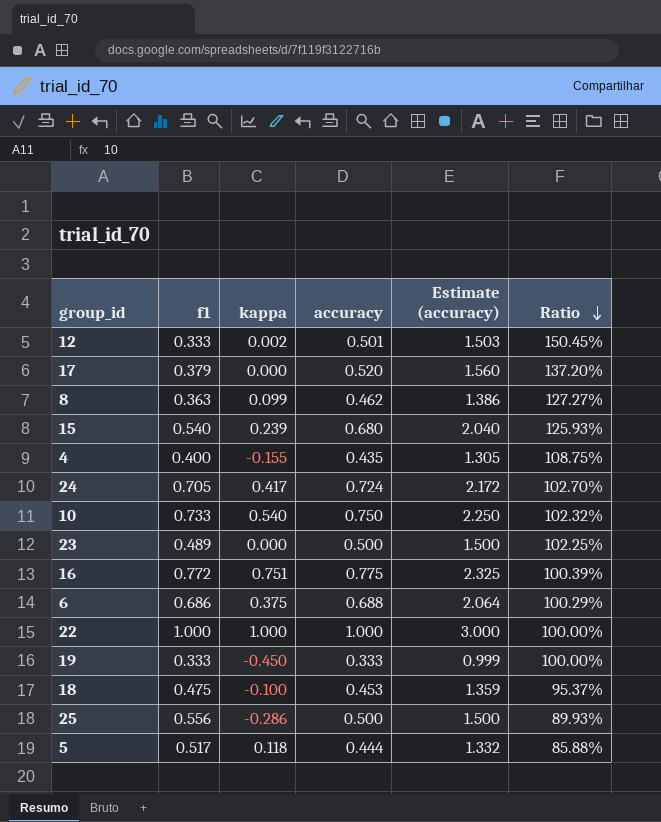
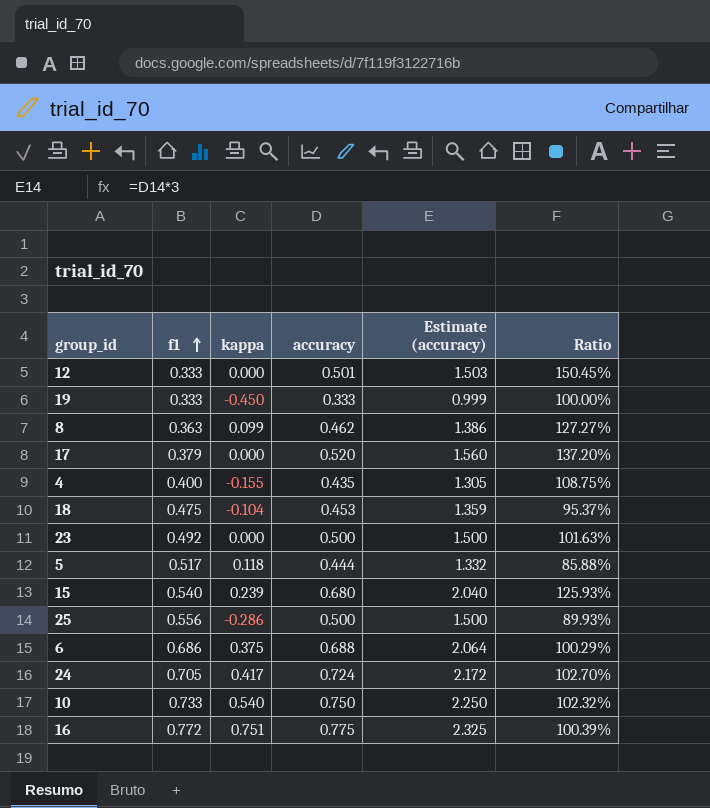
row order: Ratio descending -> f1 ascending
row 22: 1.000 | 1.000 | 1.000 | 3.000 | 100.00% -> none
12 | kappa: 0.002 -> 0.000
18 | kappa: -0.100 -> -0.104
23 | f1: 0.489 -> 0.492
23 | Ratio: 102.25% -> 101.63%

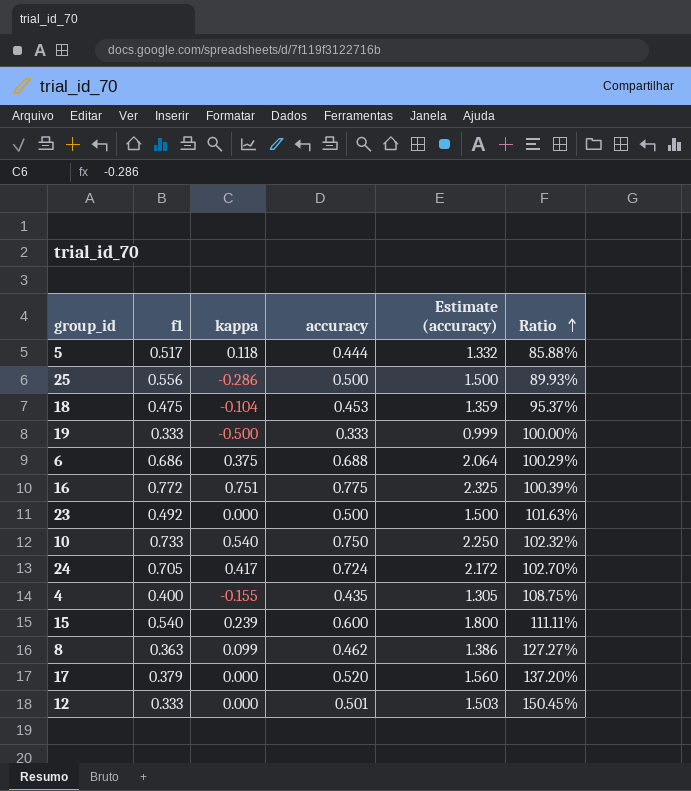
row order: f1 ascending -> Ratio ascending
19 | kappa: -0.450 -> -0.500
15 | accuracy: 0.680 -> 0.600
15 | Estimate (accuracy): 2.040 -> 1.800
15 | Ratio: 125.93% -> 111.11%

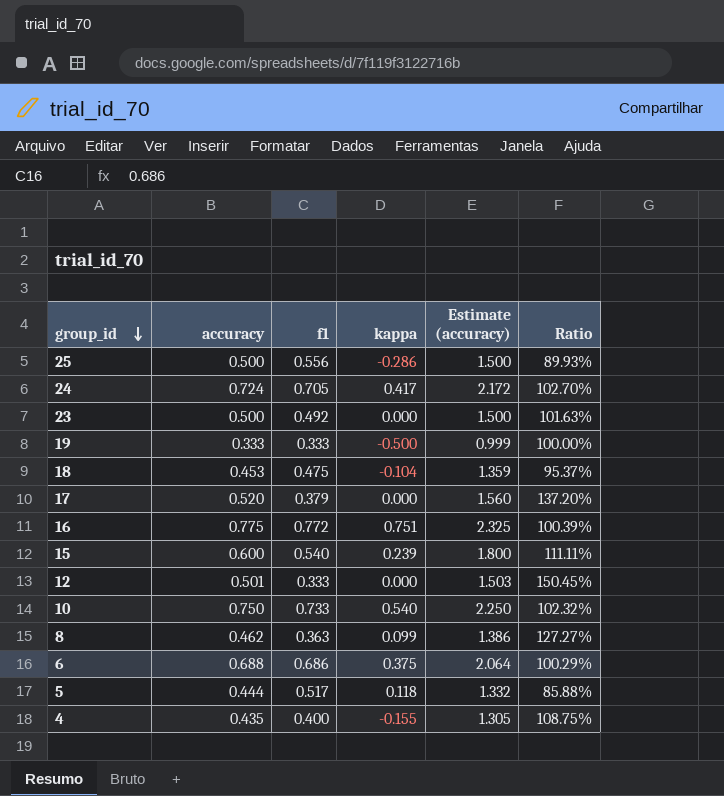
row order: Ratio ascending -> group_id descending
column accuracy | position: 4 -> 2

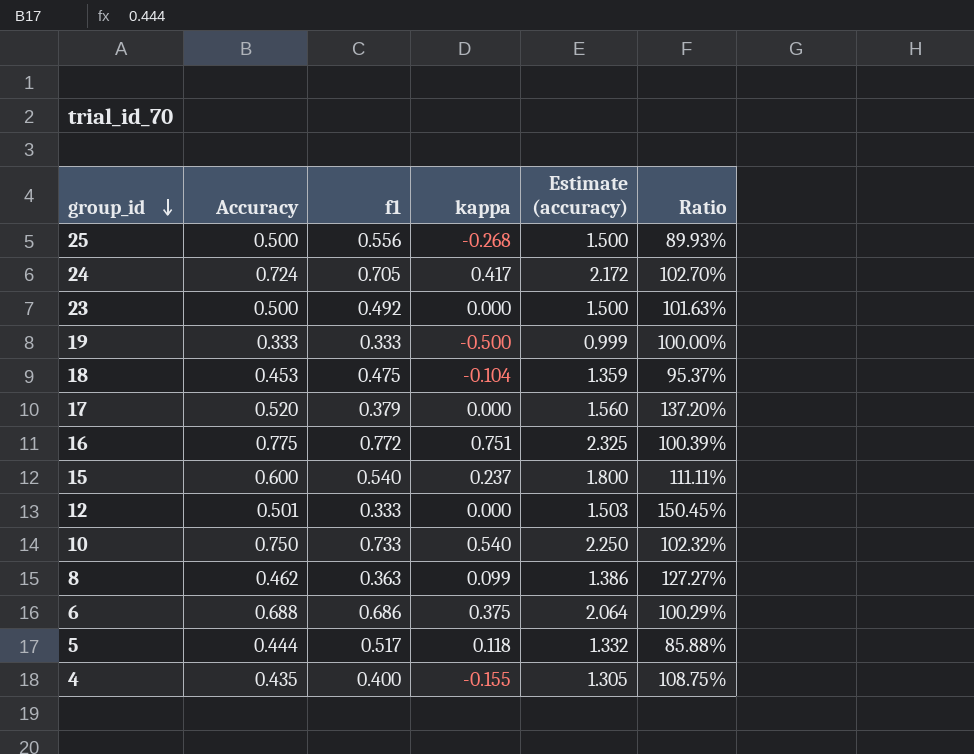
column name: accuracy -> Accuracy
25 | kappa: -0.286 -> -0.268
15 | kappa: 0.239 -> 0.237

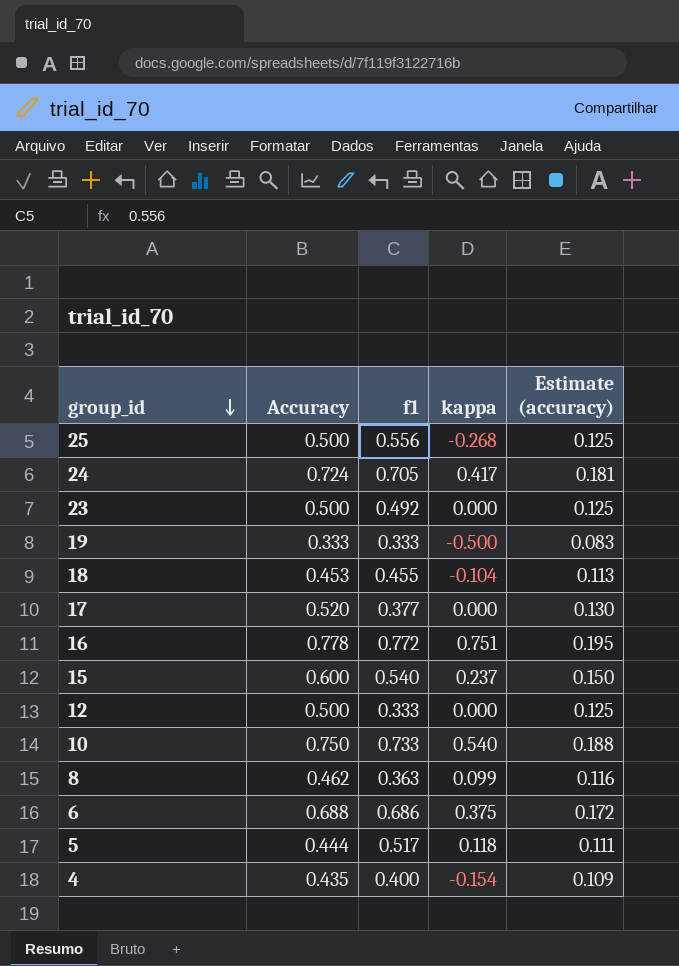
column Ratio | formula: [Accuracy] / [f1] -> none
column Estimate (accuracy) | formula: [Accuracy] * 3 -> [Accuracy] * 0.25
18 | f1: 0.475 -> 0.455
17 | f1: 0.379 -> 0.377
16 | Accuracy: 0.775 -> 0.778
12 | Accuracy: 0.501 -> 0.500
4 | kappa: -0.155 -> -0.154

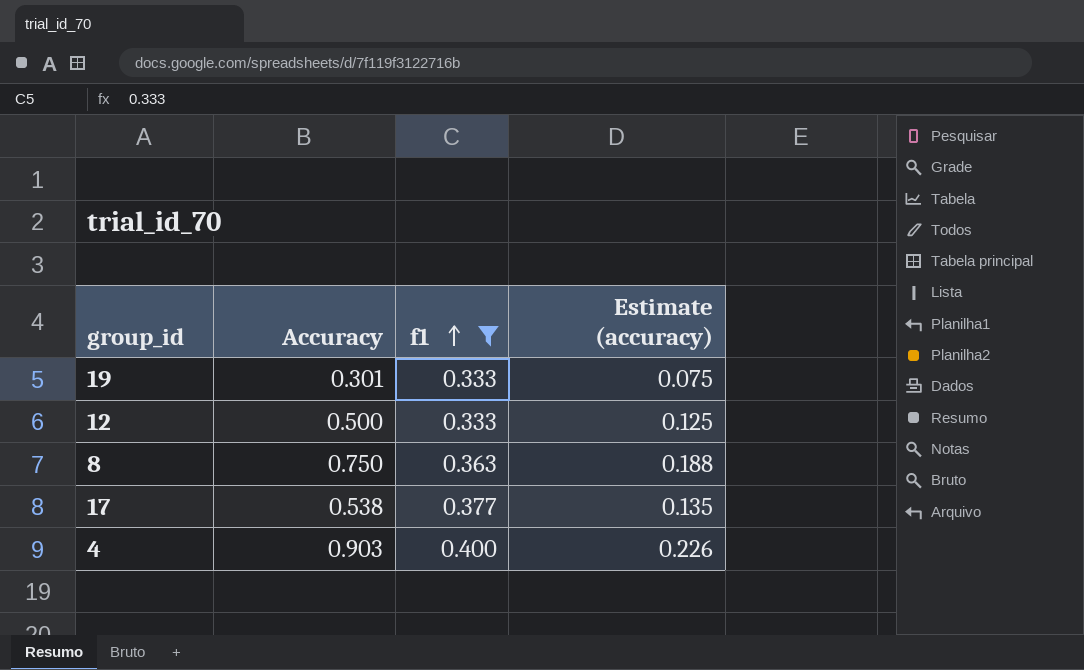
filter: none -> f1 <= 0.400
row order: group_id descending -> f1 ascending
column kappa | position: 4 -> none
19 | Accuracy: 0.333 -> 0.301
19 | Estimate (accuracy): 0.083 -> 0.075
8 | Accuracy: 0.462 -> 0.750
8 | Estimate (accuracy): 0.116 -> 0.188
17 | Accuracy: 0.520 -> 0.538
17 | Estimate (accuracy): 0.130 -> 0.135
4 | Accuracy: 0.435 -> 0.903
4 | Estimate (accuracy): 0.109 -> 0.226

